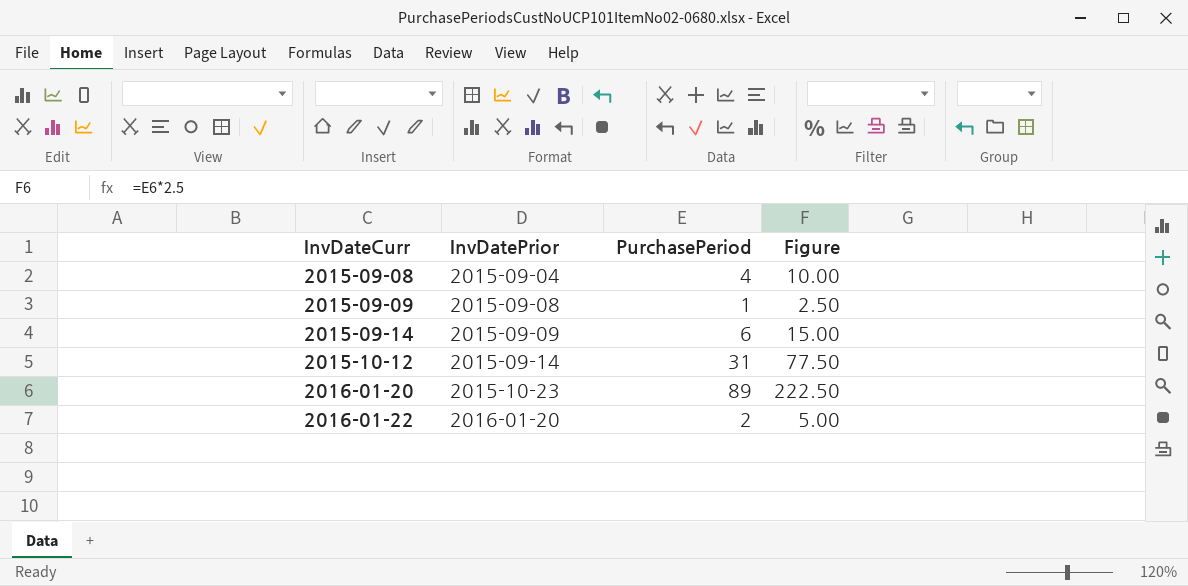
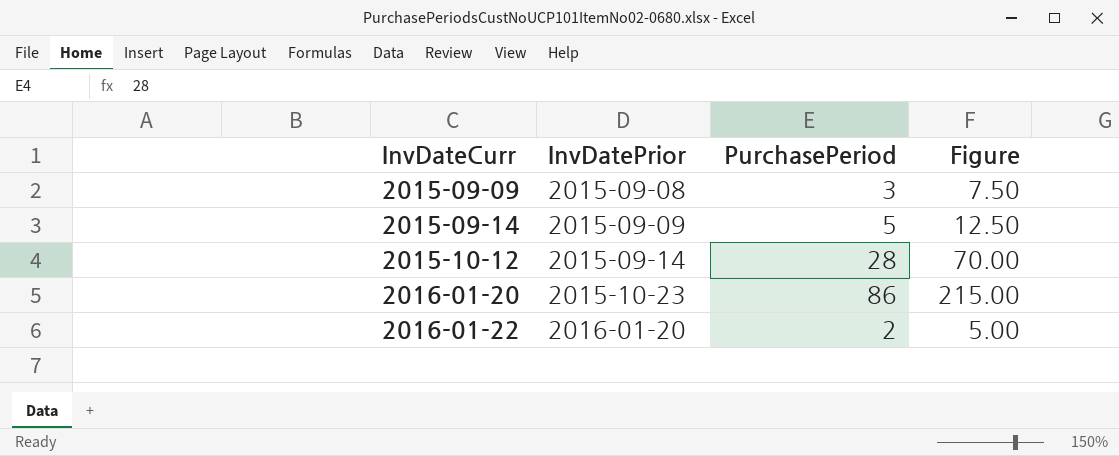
row 2015-09-08: 2015-09-04 | 4 | 10.00 -> none
2015-09-09 | PurchasePeriod: 1 -> 3
2015-09-09 | Figure: 2.50 -> 7.50
2015-09-14 | PurchasePeriod: 6 -> 5
2015-09-14 | Figure: 15.00 -> 12.50
2015-10-12 | PurchasePeriod: 31 -> 28
2015-10-12 | Figure: 77.50 -> 70.00
2016-01-20 | PurchasePeriod: 89 -> 86
2016-01-20 | Figure: 222.50 -> 215.00

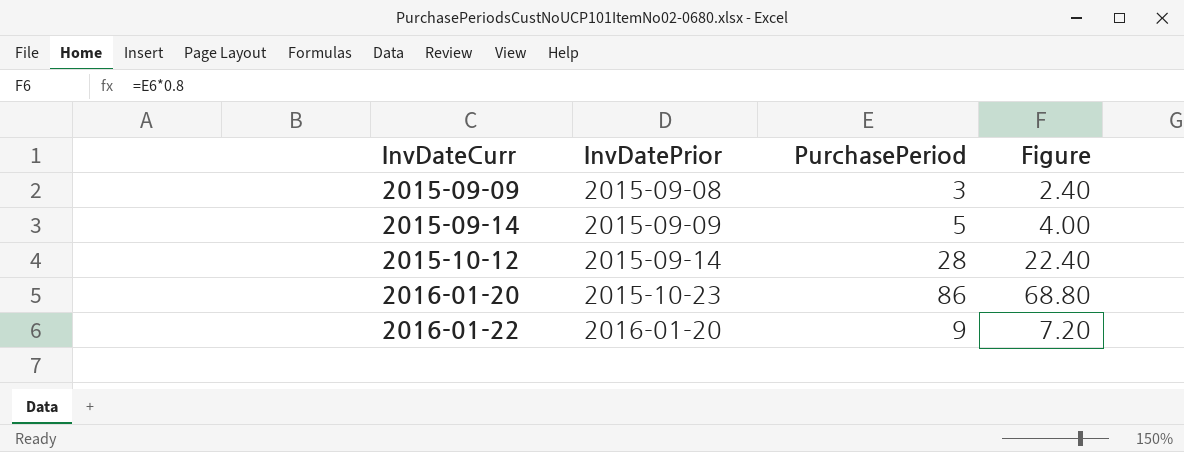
column Figure | formula: [PurchasePeriod] * 2.5 -> [PurchasePeriod] * 0.8
2016-01-22 | PurchasePeriod: 2 -> 9

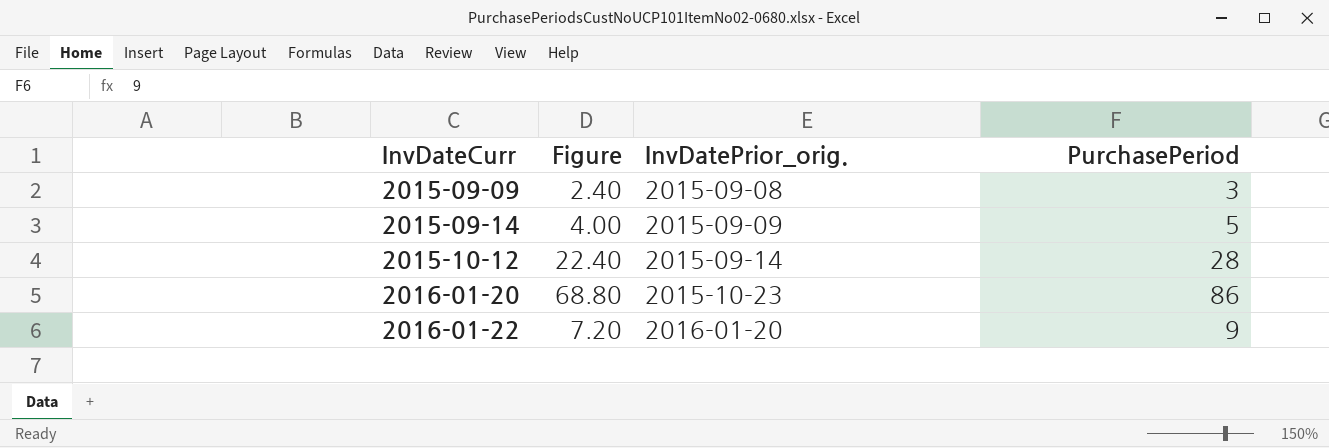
column Figure | position: 4 -> 2
column name: InvDatePrior -> InvDatePrior_orig.

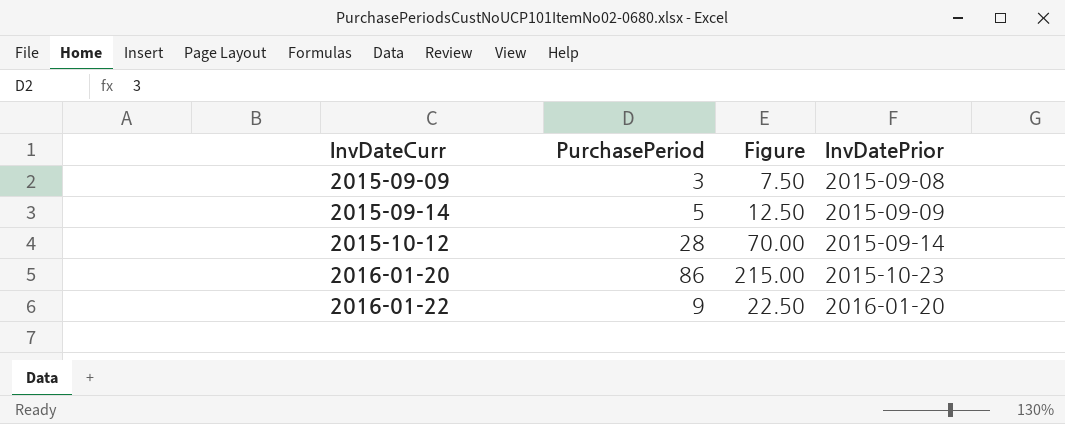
column PurchasePeriod | position: 4 -> 2
column Figure | formula: [PurchasePeriod] * 0.8 -> [PurchasePeriod] * 2.5
column name: InvDatePrior_orig. -> InvDatePrior

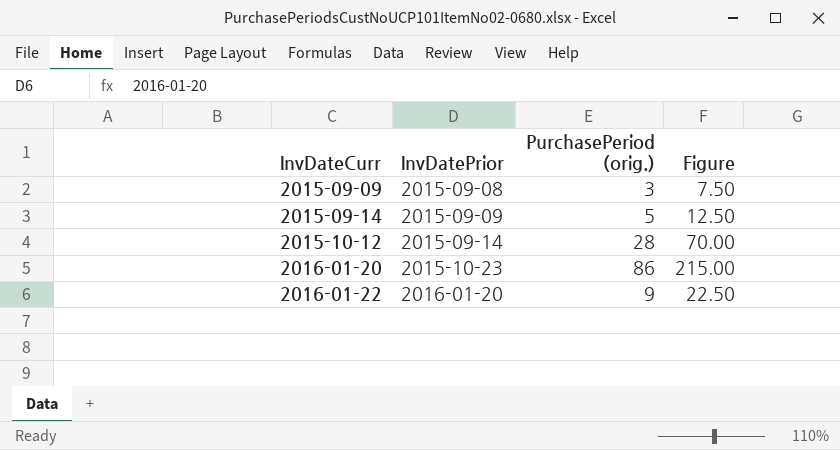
column InvDatePrior | position: 4 -> 2
column name: PurchasePeriod -> PurchasePeriod (orig.)

